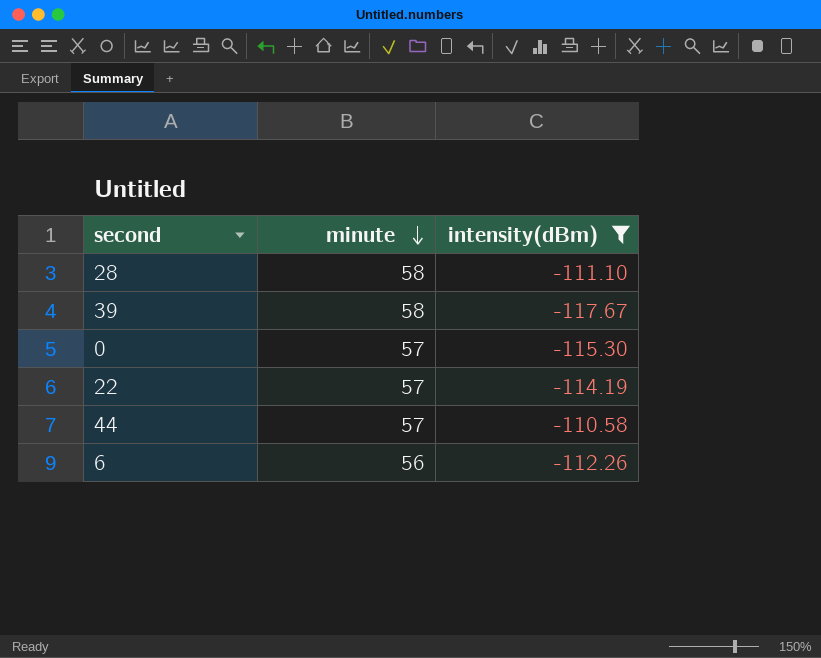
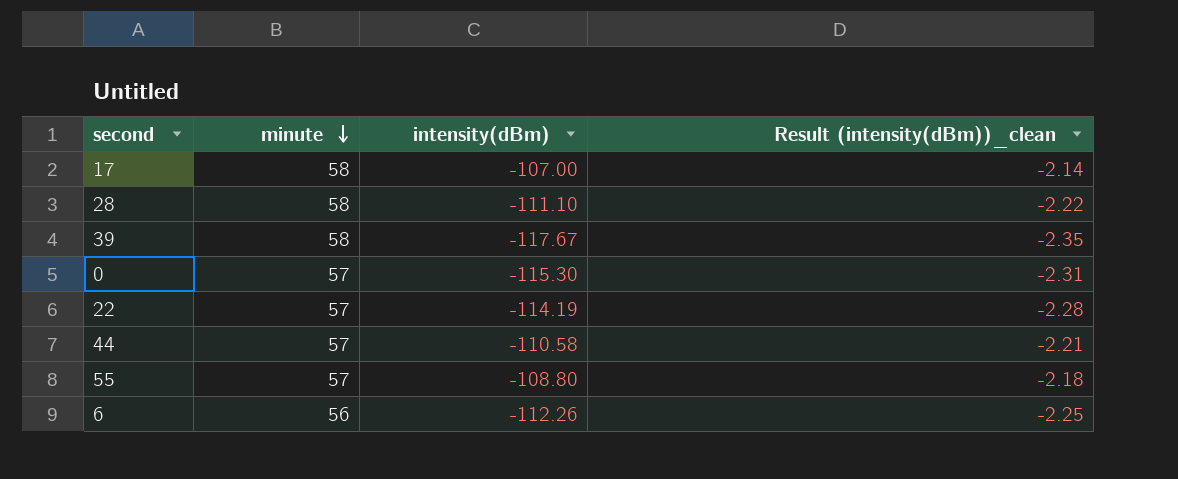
filter: intensity(dBm) <= -110.58 -> none
column Result (intensity(dBm))_clean | formula: none -> [intensity(dBm)] * 0.02

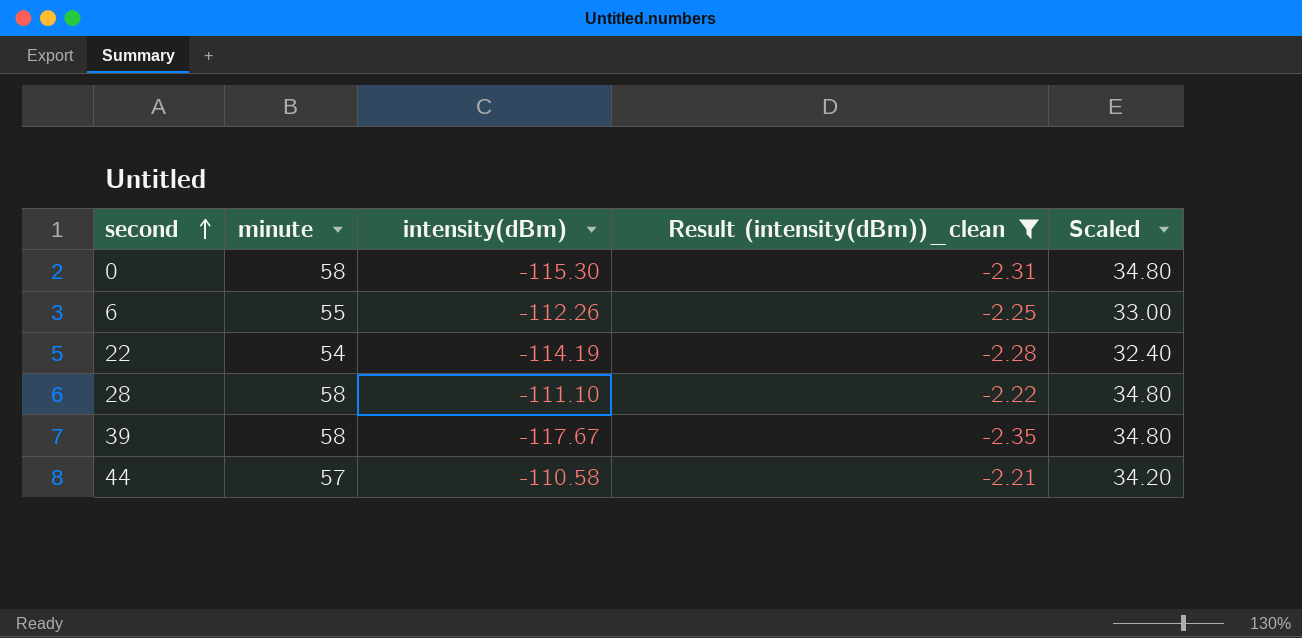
filter: none -> Result (intensity(dBm))_clean <= -2.21
row order: minute descending -> second ascending
column Scaled | formula: none -> [minute] * 0.6
0 | minute: 57 -> 58
6 | minute: 56 -> 55
22 | minute: 57 -> 54

